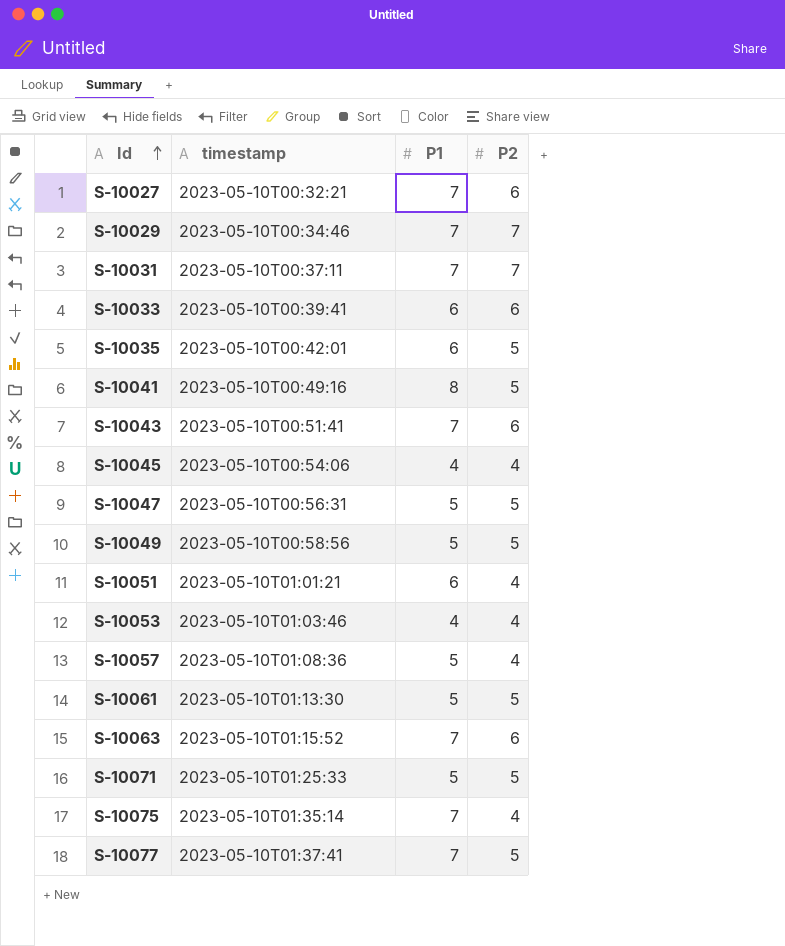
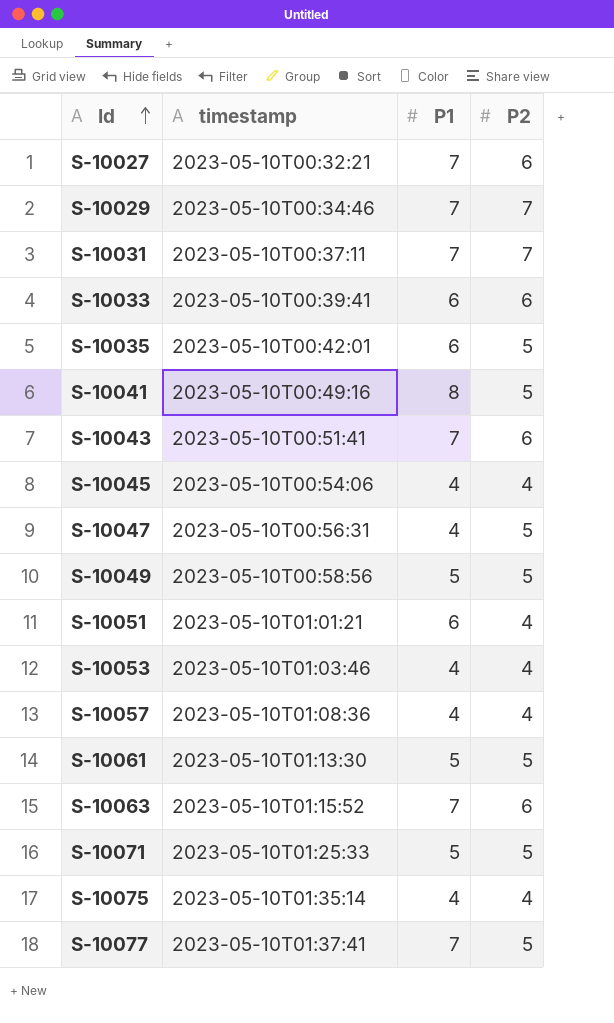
S-10047 | P1: 5 -> 4
S-10057 | P1: 5 -> 4
S-10075 | P1: 7 -> 4

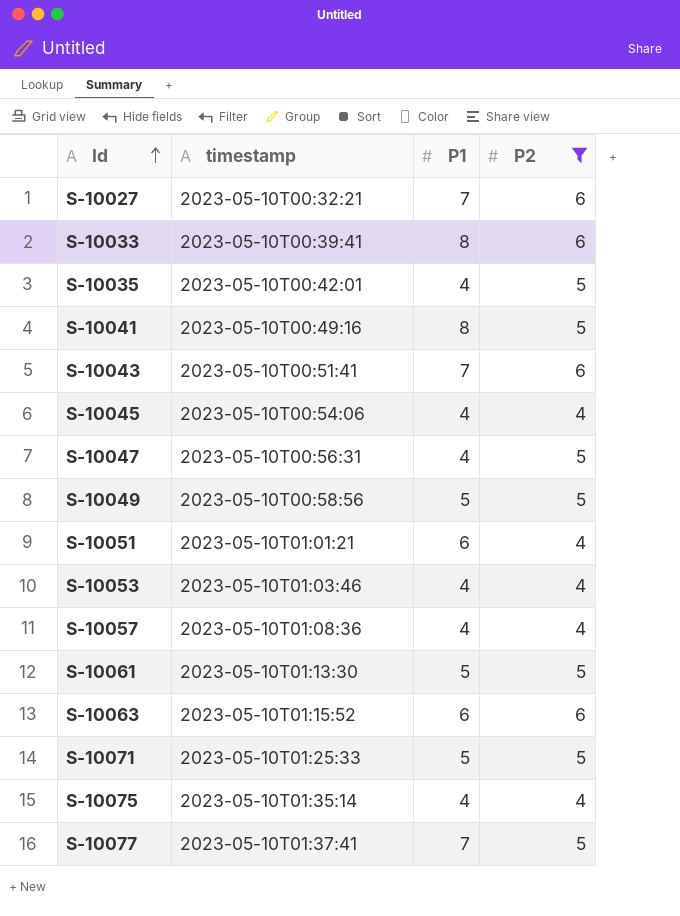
filter: none -> P2 != 7
S-10033 | P1: 6 -> 8
S-10035 | P1: 6 -> 4
S-10063 | P1: 7 -> 6

